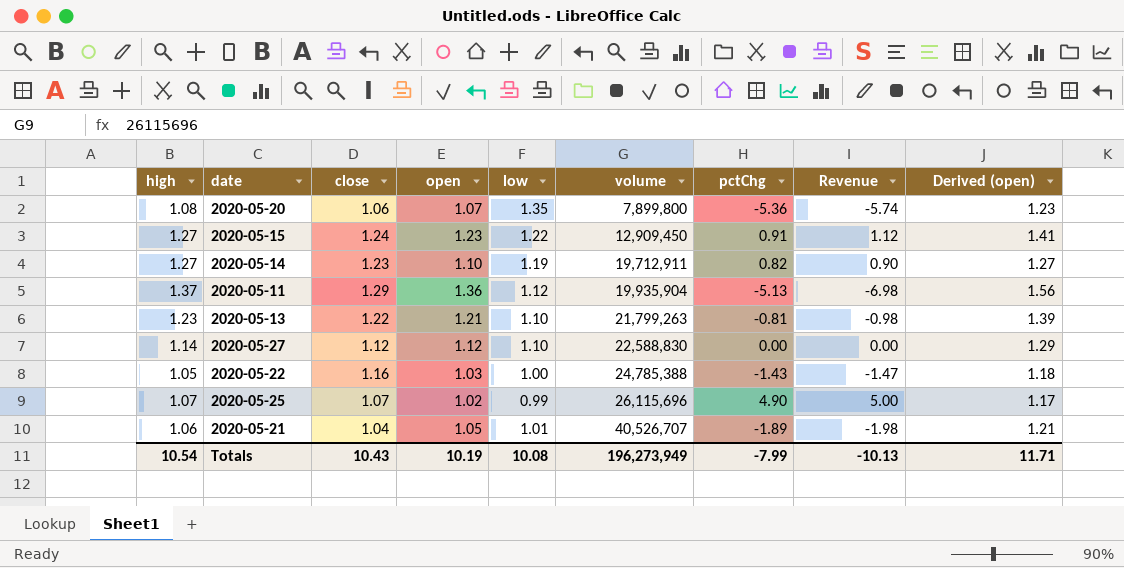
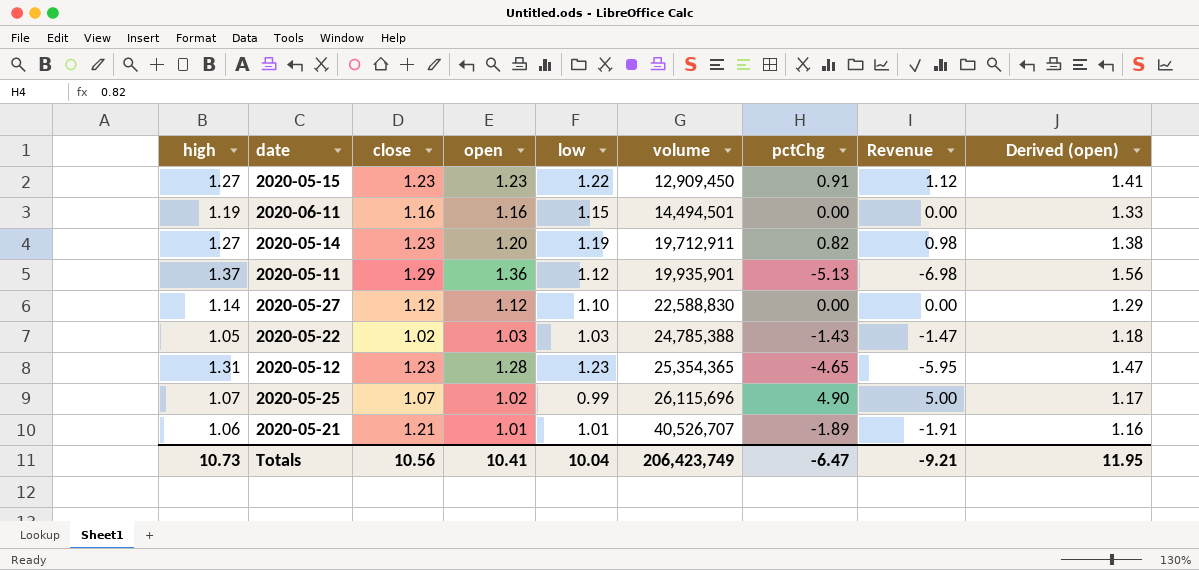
row 2020-05-20: 1.08 | 1.06 | 1.07 | 1.35 | 7,899,800 | -5.36 | -5.74 | 1.23 -> none
row 2020-05-13: 1.23 | 1.22 | 1.21 | 1.10 | 21,799,263 | -0.81 | -0.98 | 1.39 -> none
2020-05-15 | close: 1.24 -> 1.23
row 2020-06-11: none -> 1.19 | 1.16 | 1.16 | 1.15 | 14,494,501 | 0.00 | 0.00 | 1.33
2020-05-14 | open: 1.10 -> 1.20
2020-05-14 | Revenue: 0.90 -> 0.98
2020-05-14 | Derived (open): 1.27 -> 1.38
2020-05-11 | volume: 19,935,904 -> 19,935,901
2020-05-22 | close: 1.16 -> 1.02
2020-05-22 | low: 1.00 -> 1.03
row 2020-05-12: none -> 1.31 | 1.23 | 1.28 | 1.23 | 25,354,365 | -4.65 | -5.95 | 1.47
2020-05-21 | close: 1.04 -> 1.21
2020-05-21 | open: 1.05 -> 1.01
2020-05-21 | Revenue: -1.98 -> -1.91
2020-05-21 | Derived (open): 1.21 -> 1.16
Totals | high: 10.54 -> 10.73
Totals | close: 10.43 -> 10.56
Totals | open: 10.19 -> 10.41
Totals | low: 10.08 -> 10.04
Totals | volume: 196,273,949 -> 206,423,749
Totals | pctChg: -7.99 -> -6.47
Totals | Revenue: -10.13 -> -9.21
Totals | Derived (open): 11.71 -> 11.95

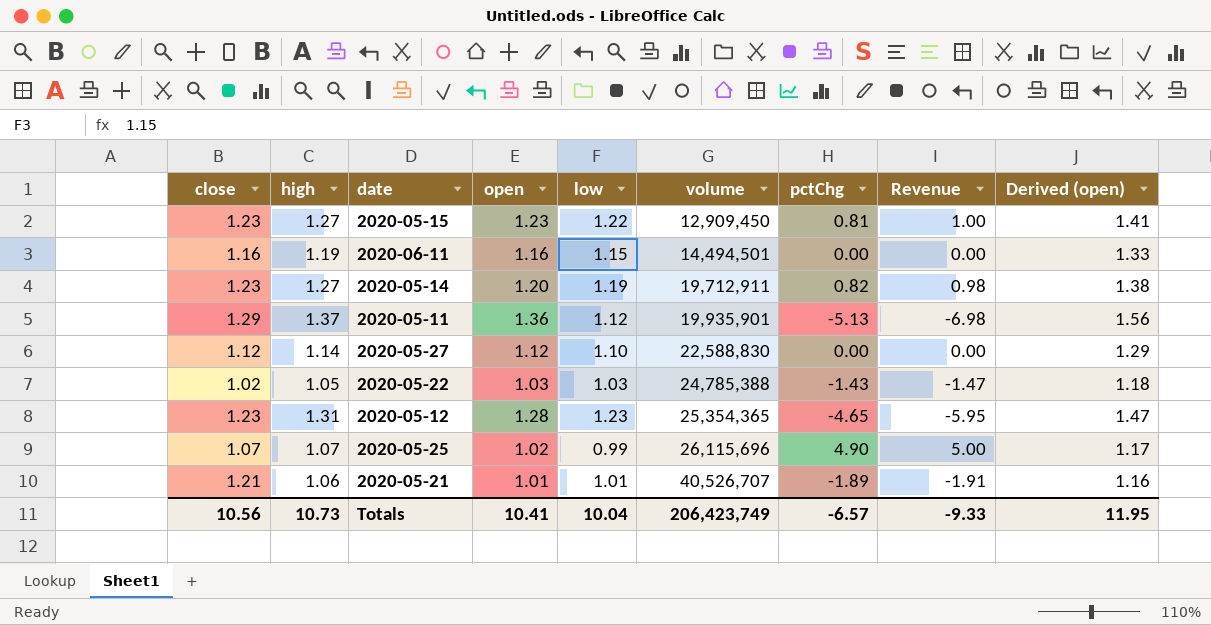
column close | position: 3 -> 1
2020-05-15 | pctChg: 0.91 -> 0.81
2020-05-15 | Revenue: 1.12 -> 1.00
Totals | pctChg: -6.47 -> -6.57
Totals | Revenue: -9.21 -> -9.33

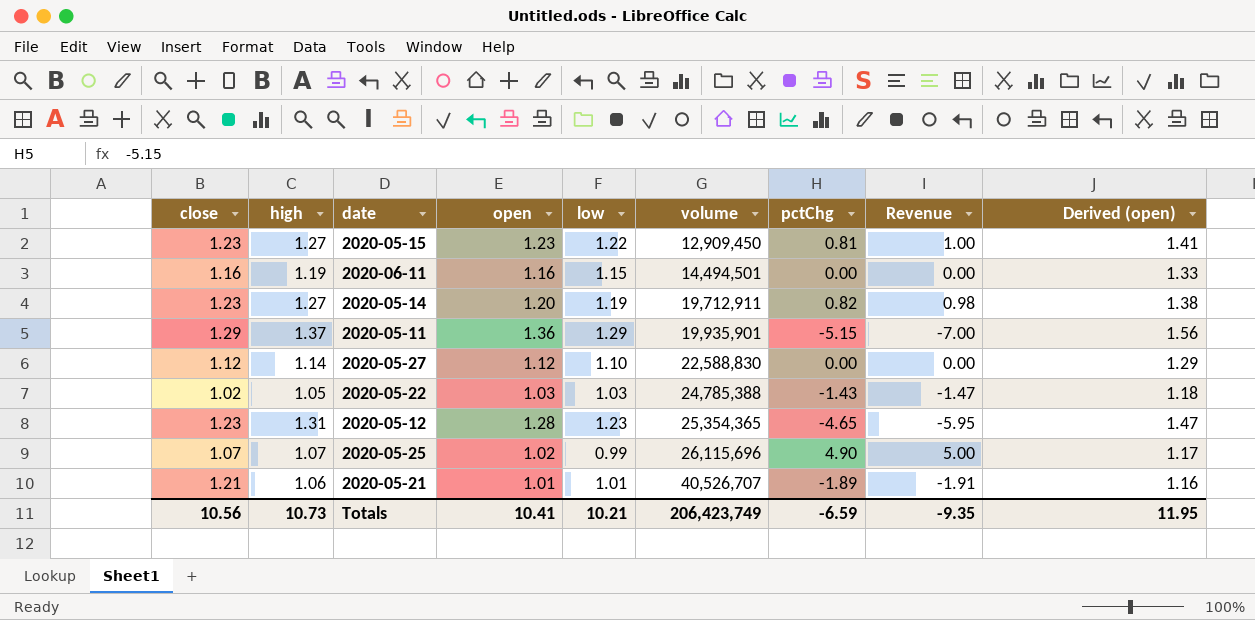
2020-05-11 | low: 1.12 -> 1.29
2020-05-11 | pctChg: -5.13 -> -5.15
2020-05-11 | Revenue: -6.98 -> -7.00
Totals | low: 10.04 -> 10.21
Totals | pctChg: -6.57 -> -6.59
Totals | Revenue: -9.33 -> -9.35

